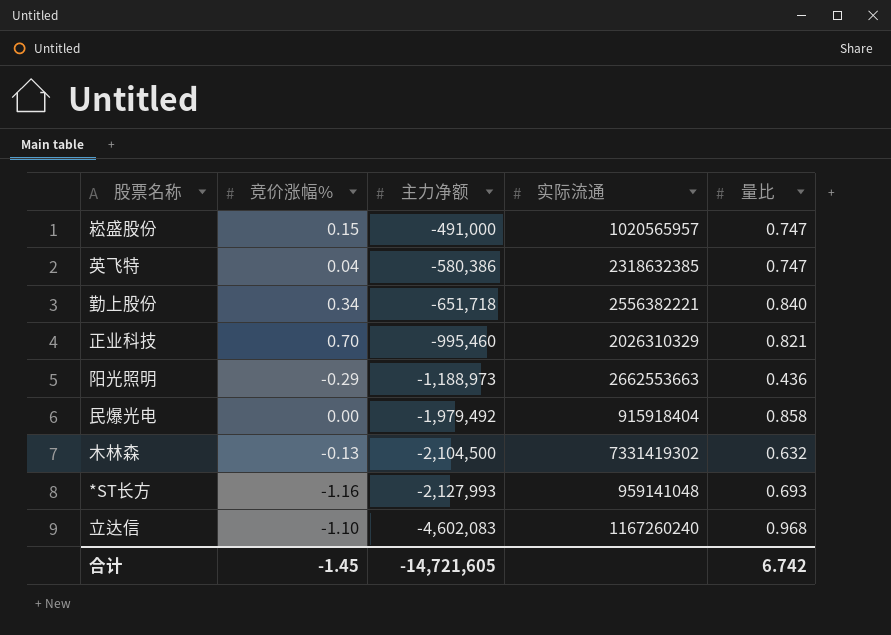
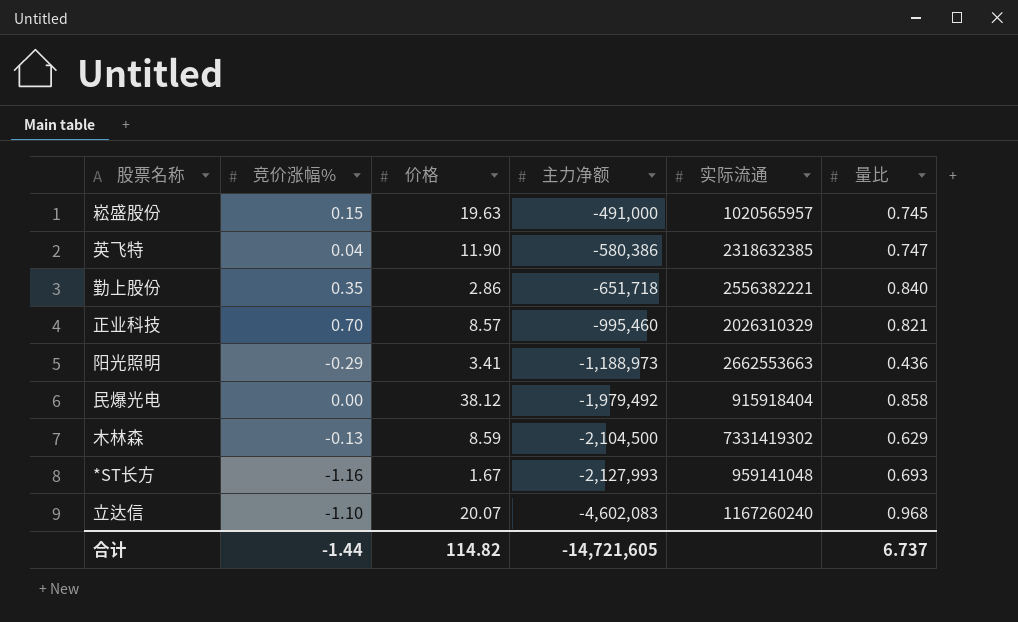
column 价格 | position: none -> 3
崧盛股份 | 量比: 0.747 -> 0.745
勤上股份 | 竞价涨幅%: 0.34 -> 0.35
木林森 | 量比: 0.632 -> 0.629
合计 | 竞价涨幅%: -1.45 -> -1.44
合计 | 量比: 6.742 -> 6.737

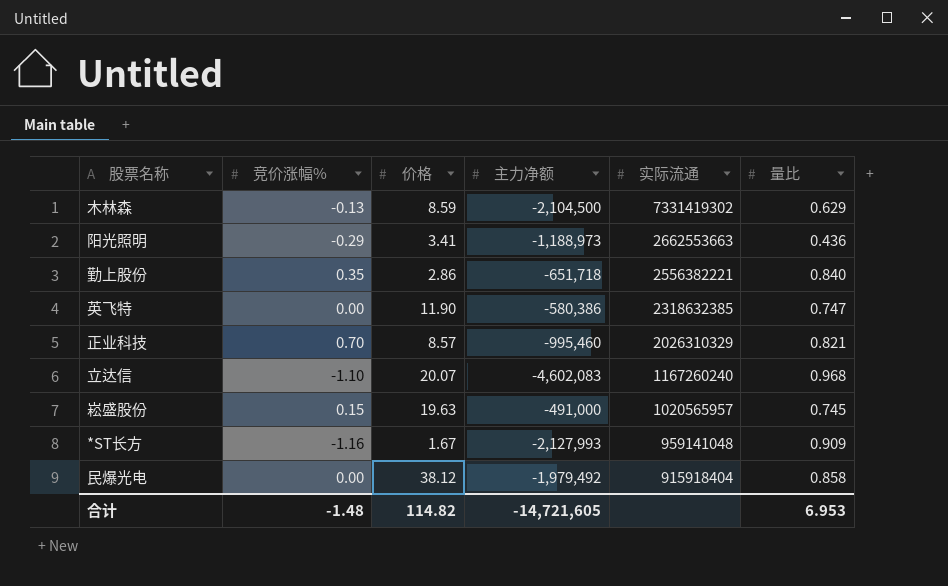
row order: 主力净额 descending -> 实际流通 descending
英飞特 | 竞价涨幅%: 0.04 -> 0.00
*ST长方 | 量比: 0.693 -> 0.909
合计 | 竞价涨幅%: -1.44 -> -1.48
合计 | 量比: 6.737 -> 6.953

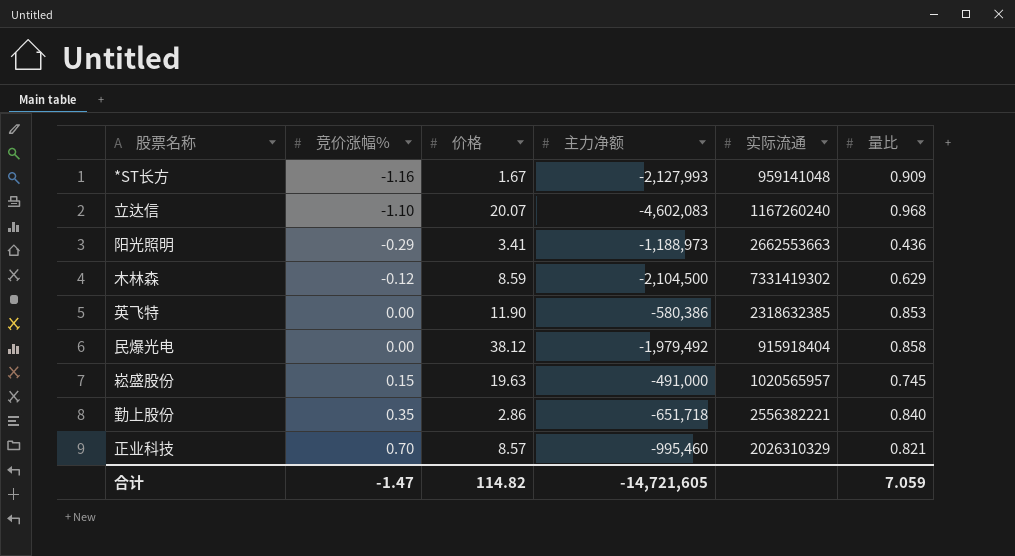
row order: 实际流通 descending -> 竞价涨幅% ascending
木林森 | 竞价涨幅%: -0.13 -> -0.12
英飞特 | 量比: 0.747 -> 0.853
合计 | 竞价涨幅%: -1.48 -> -1.47
合计 | 量比: 6.953 -> 7.059

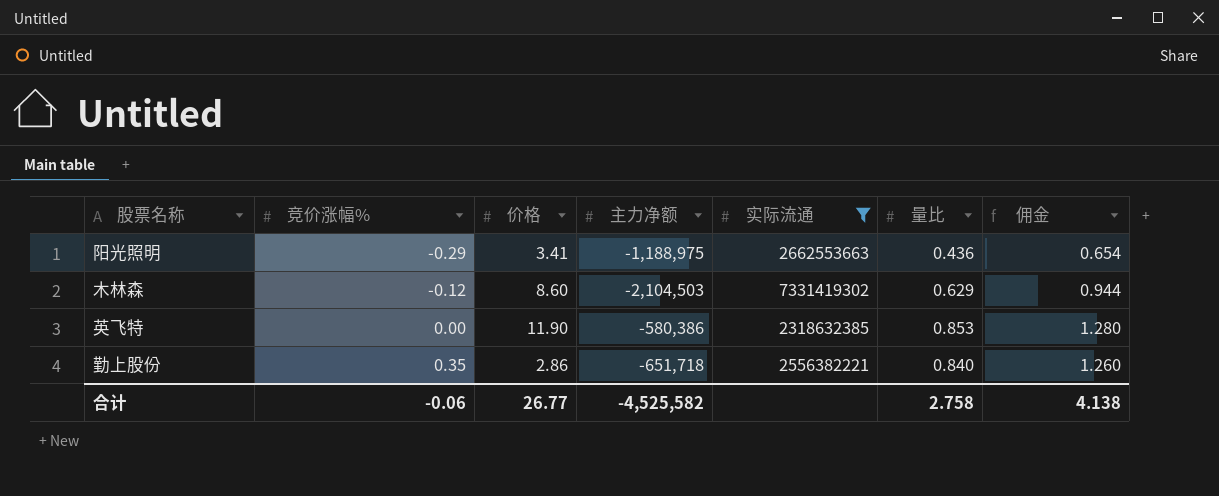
filter: none -> 实际流通 >= 2318632385
column 佣金 | formula: none -> [量比] * 1.5
阳光照明 | 主力净额: -1,188,973 -> -1,188,975
木林森 | 价格: 8.59 -> 8.60
木林森 | 主力净额: -2,104,500 -> -2,104,503
合计 | 竞价涨幅%: -1.47 -> -0.06
合计 | 价格: 114.82 -> 26.77
合计 | 主力净额: -14,721,605 -> -4,525,582
合计 | 量比: 7.059 -> 2.758

